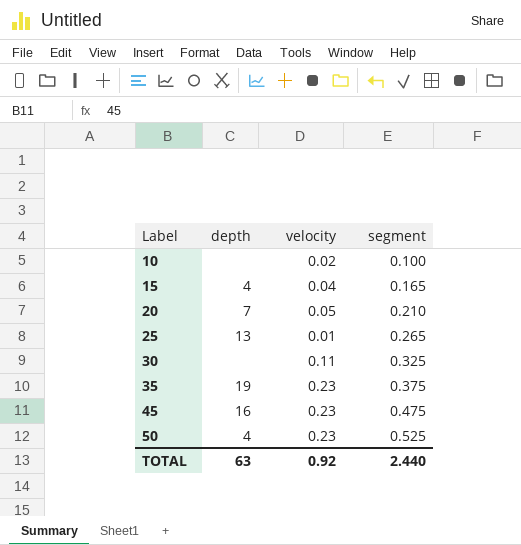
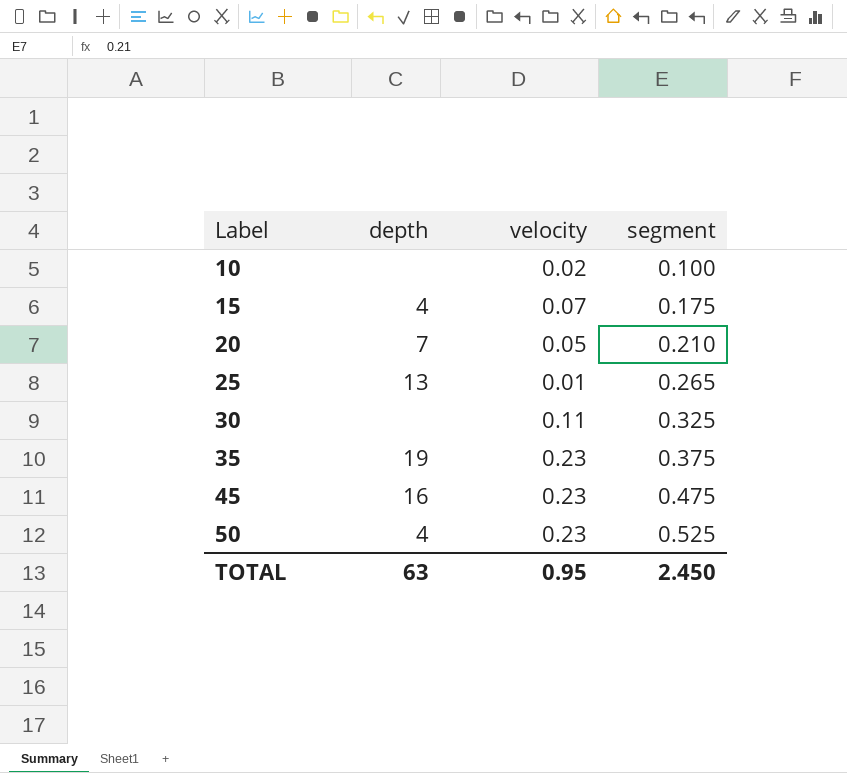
15 | velocity: 0.04 -> 0.07
15 | segment: 0.165 -> 0.175
TOTAL | velocity: 0.92 -> 0.95
TOTAL | segment: 2.440 -> 2.450

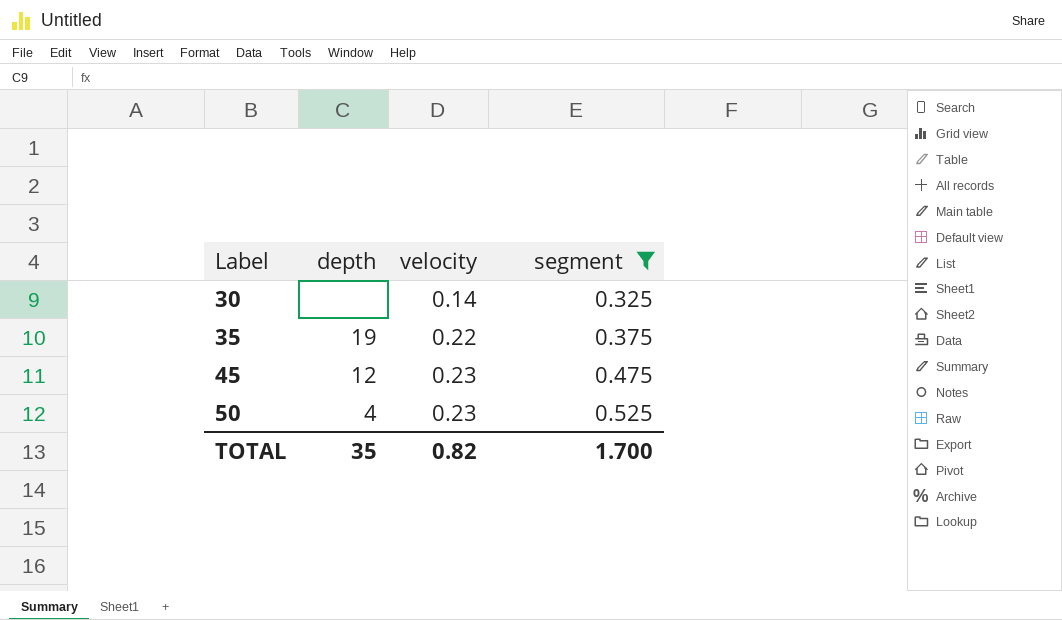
filter: none -> segment >= 0.325
30 | velocity: 0.11 -> 0.14
35 | velocity: 0.23 -> 0.22
45 | depth: 16 -> 12
TOTAL | depth: 63 -> 35
TOTAL | velocity: 0.95 -> 0.82
TOTAL | segment: 2.450 -> 1.700

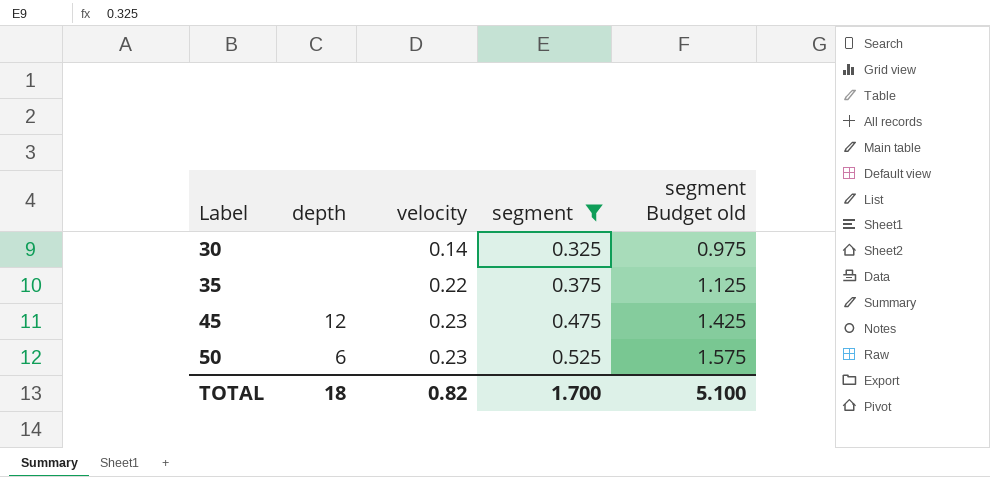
column segment Budget old | formula: none -> [segment] * 3
35 | depth: 19 -> none
50 | depth: 4 -> 6
TOTAL | depth: 35 -> 18

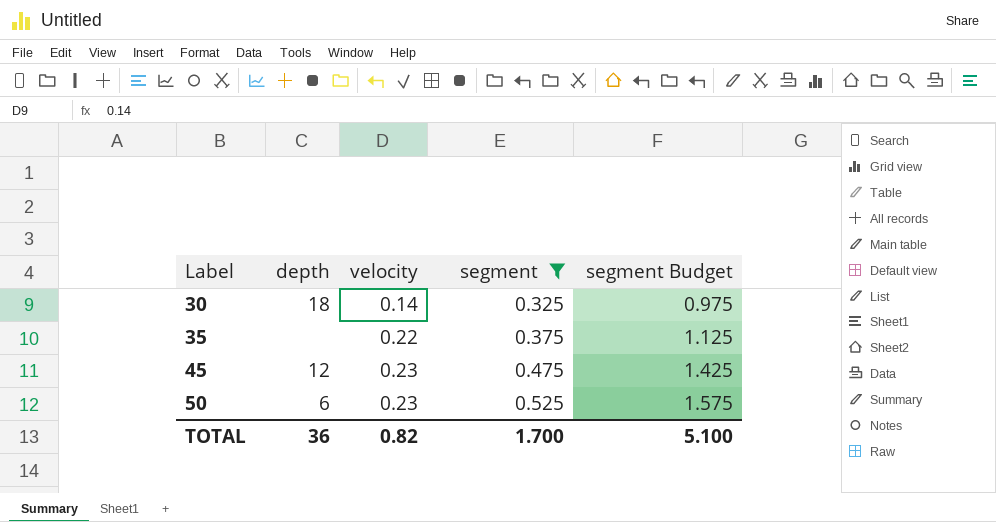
column name: segment Budget old -> segment Budget
30 | depth: none -> 18
TOTAL | depth: 18 -> 36

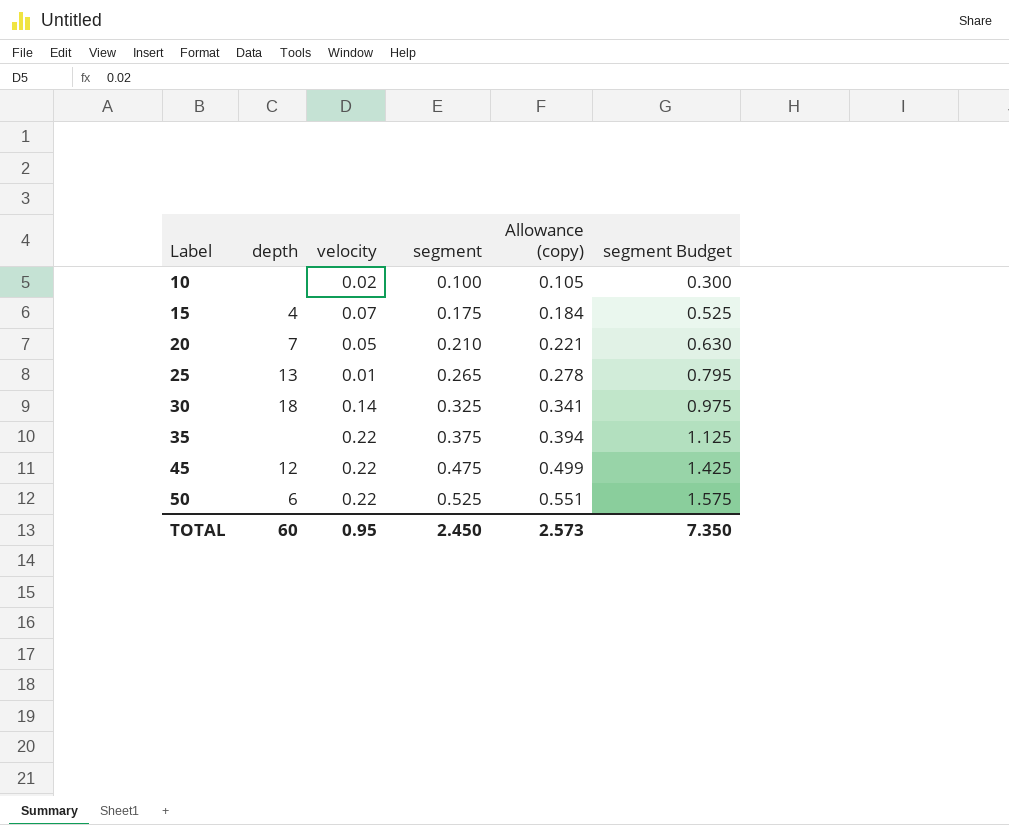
filter: segment >= 0.325 -> none
column Allowance (copy) | formula: none -> [segment] * 1.05
45 | velocity: 0.23 -> 0.22
50 | velocity: 0.23 -> 0.22
TOTAL | depth: 36 -> 60
TOTAL | velocity: 0.82 -> 0.95
TOTAL | segment: 1.700 -> 2.450
TOTAL | segment Budget: 5.100 -> 7.350

